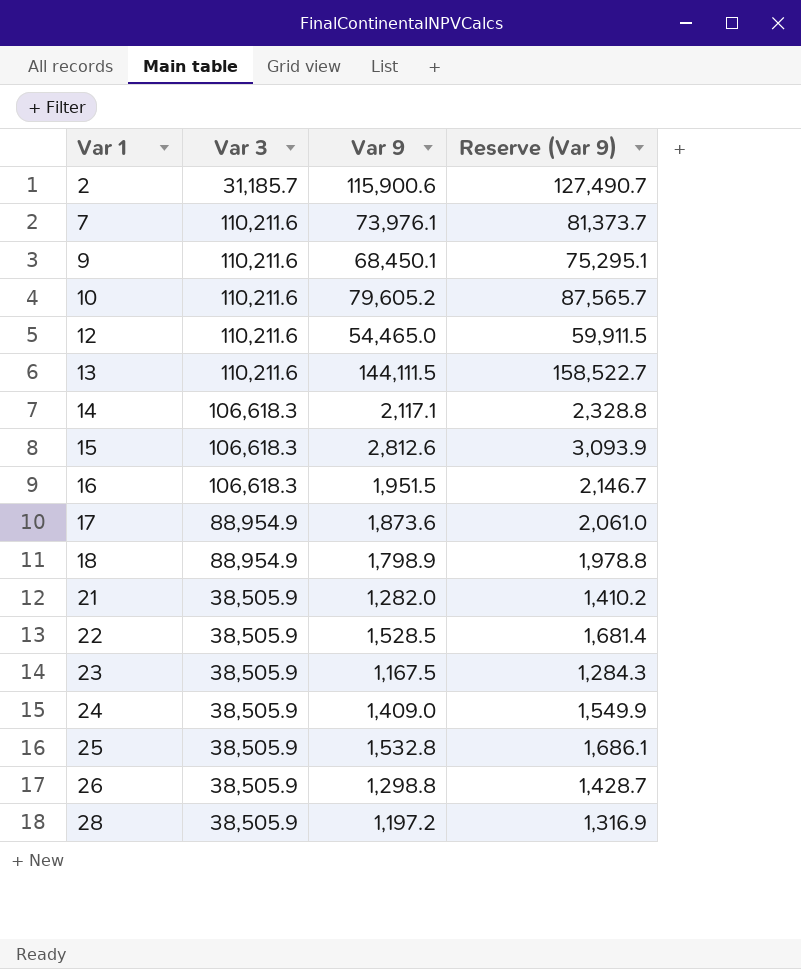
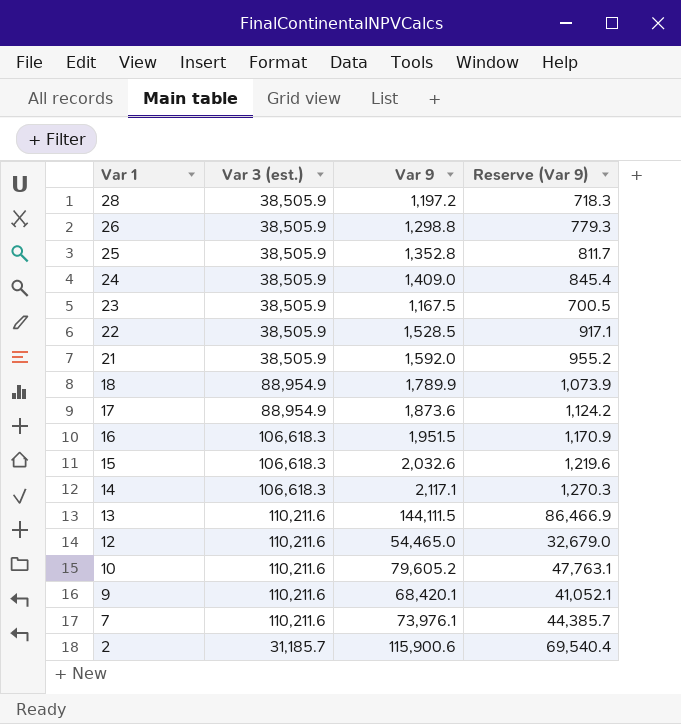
row order: Var 1 ascending -> Var 1 descending
column name: Var 3 -> Var 3 (est.)
column Reserve (Var 9) | formula: [Var 9] * 1.1 -> [Var 9] * 0.6
25 | Var 9: 1,532.8 -> 1,352.8
21 | Var 9: 1,282.0 -> 1,592.0
18 | Var 9: 1,798.9 -> 1,789.9
15 | Var 9: 2,812.6 -> 2,032.6
9 | Var 9: 68,450.1 -> 68,420.1

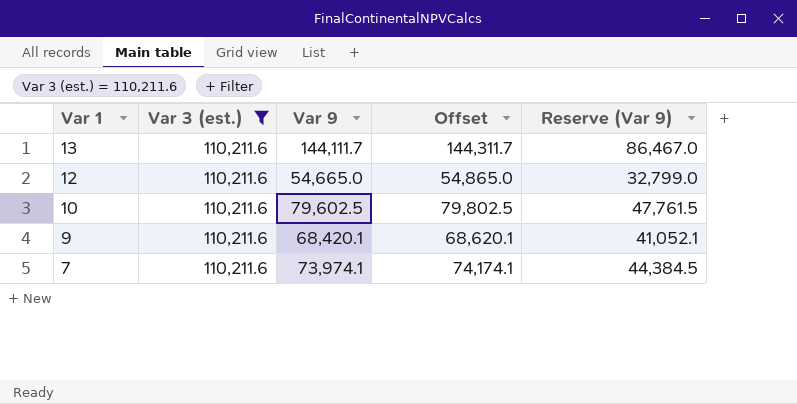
filter: none -> Var 3 (est.) = 110,211.6
column Offset | formula: none -> [Var 9] + 200
13 | Var 9: 144,111.5 -> 144,111.7
13 | Reserve (Var 9): 86,466.9 -> 86,467.0
12 | Var 9: 54,465.0 -> 54,665.0
12 | Reserve (Var 9): 32,679.0 -> 32,799.0
10 | Var 9: 79,605.2 -> 79,602.5
10 | Reserve (Var 9): 47,763.1 -> 47,761.5
7 | Var 9: 73,976.1 -> 73,974.1
7 | Reserve (Var 9): 44,385.7 -> 44,384.5

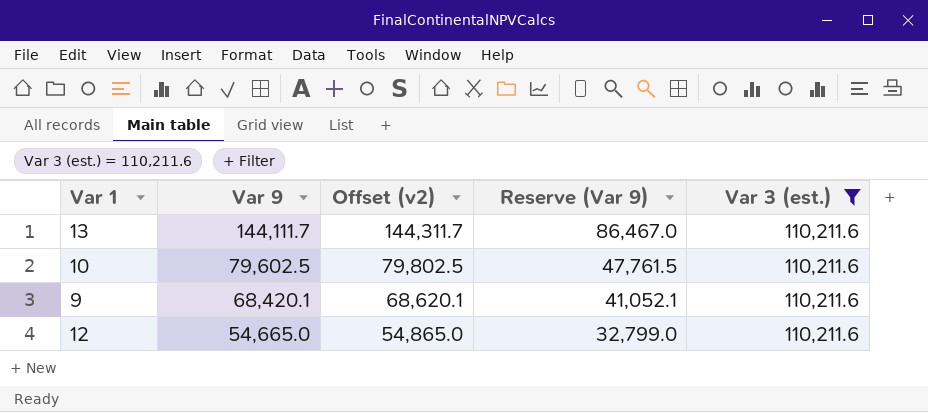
row order: Var 1 descending -> Var 9 descending
column name: Offset -> Offset (v2)
column Var 3 (est.) | position: 2 -> 5
row 7: 110,211.6 | 73,974.1 | 74,174.1 | 44,384.5 -> none

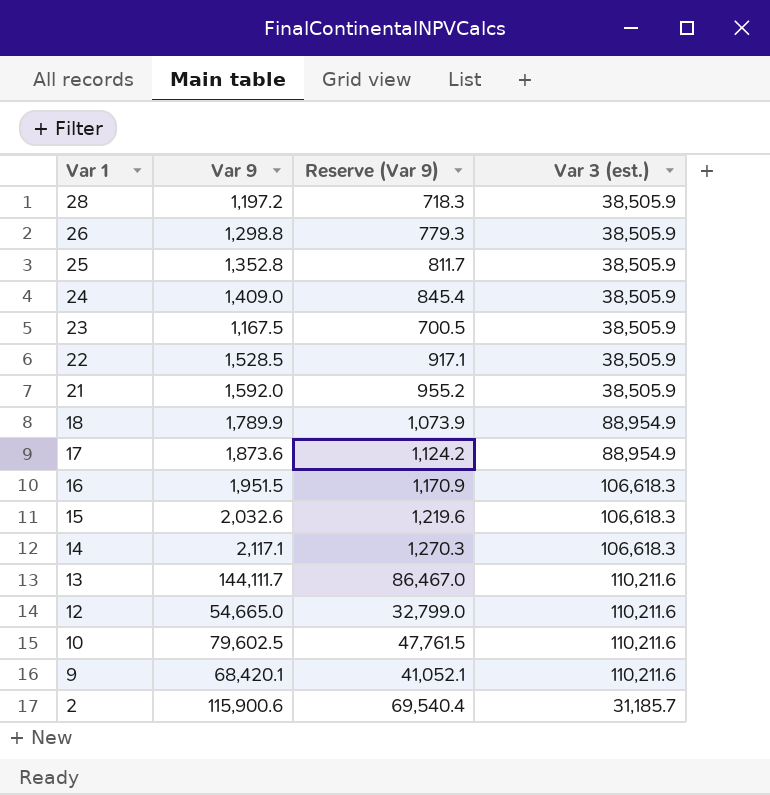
filter: Var 3 (est.) = 110,211.6 -> none
row order: Var 9 descending -> Var 1 descending
column Offset (v2) | formula: [Var 9] + 200 -> none

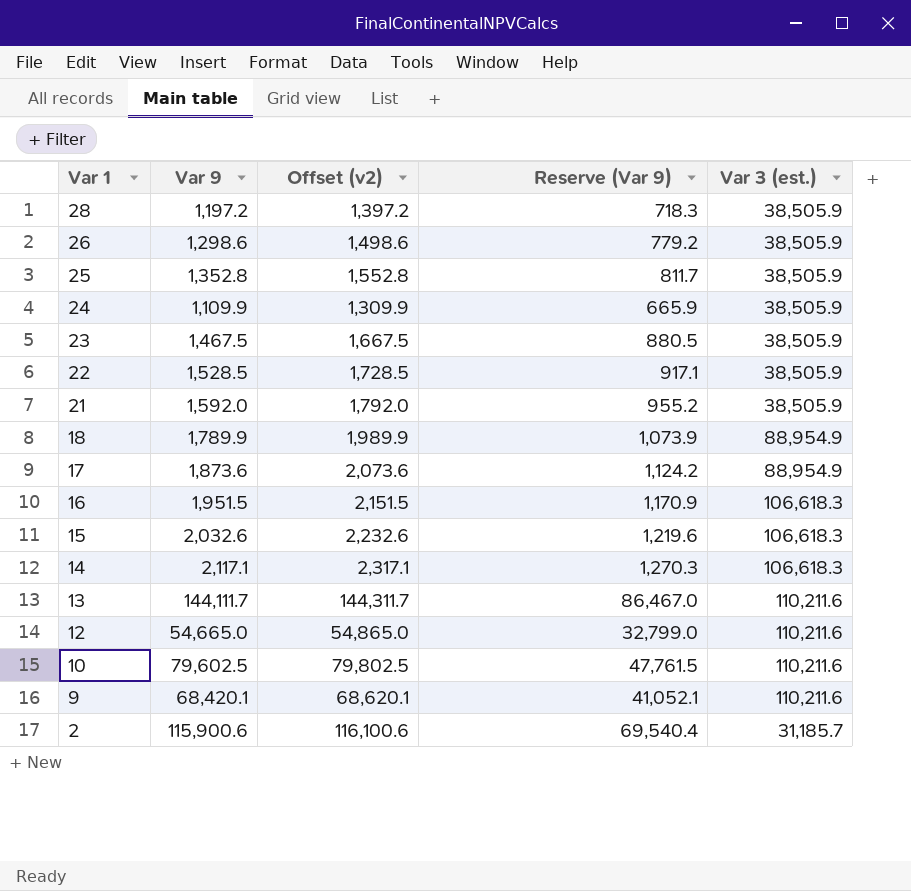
column Offset (v2) | formula: none -> [Var 9] + 200
26 | Var 9: 1,298.8 -> 1,298.6
26 | Reserve (Var 9): 779.3 -> 779.2
24 | Var 9: 1,409.0 -> 1,109.9
24 | Reserve (Var 9): 845.4 -> 665.9
23 | Var 9: 1,167.5 -> 1,467.5
23 | Reserve (Var 9): 700.5 -> 880.5

